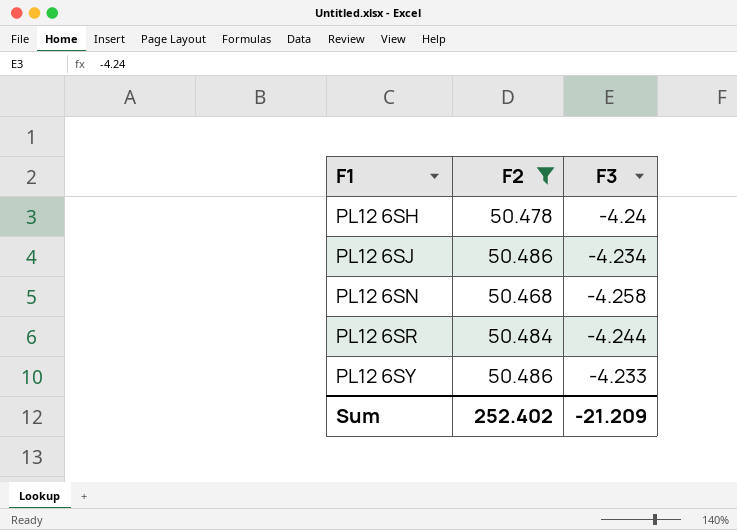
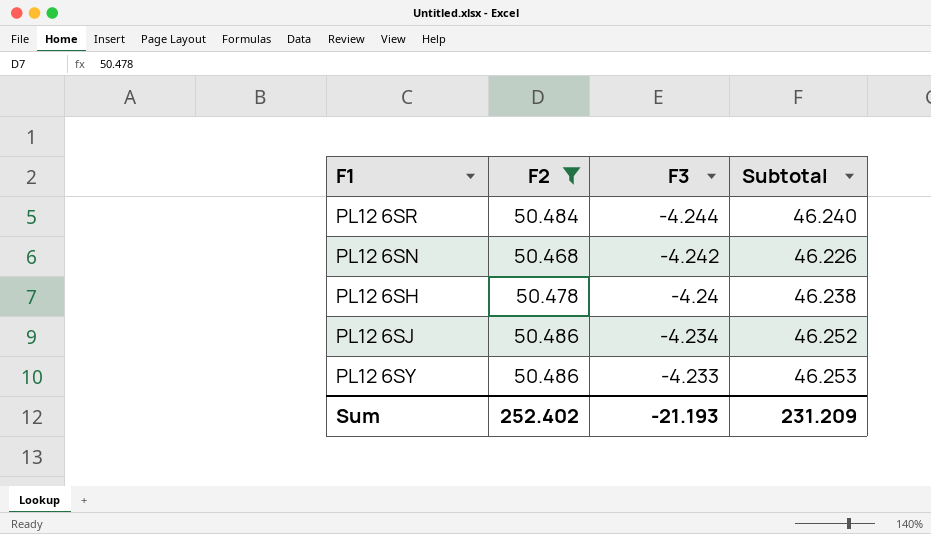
row order: F1 ascending -> F3 ascending
column Subtotal | formula: none -> [F2] + [F3]
PL12 6SN | F3: -4.258 -> -4.242
Sum | F3: -21.209 -> -21.193

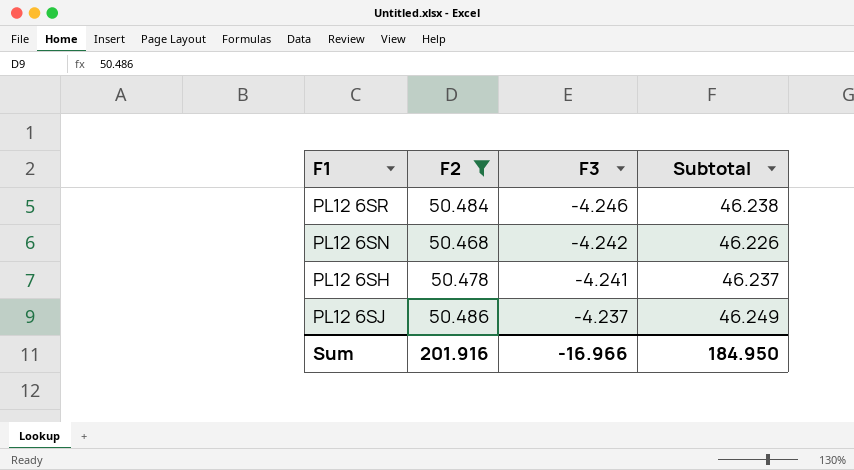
row PL12 6SY: 50.486 | -4.233 | 46.253 -> none
PL12 6SR | F3: -4.244 -> -4.246
PL12 6SR | Subtotal: 46.240 -> 46.238
PL12 6SH | F3: -4.24 -> -4.241
PL12 6SH | Subtotal: 46.238 -> 46.237
PL12 6SJ | F3: -4.234 -> -4.237
PL12 6SJ | Subtotal: 46.252 -> 46.249
Sum | F2: 252.402 -> 201.916
Sum | F3: -21.193 -> -16.966
Sum | Subtotal: 231.209 -> 184.950

